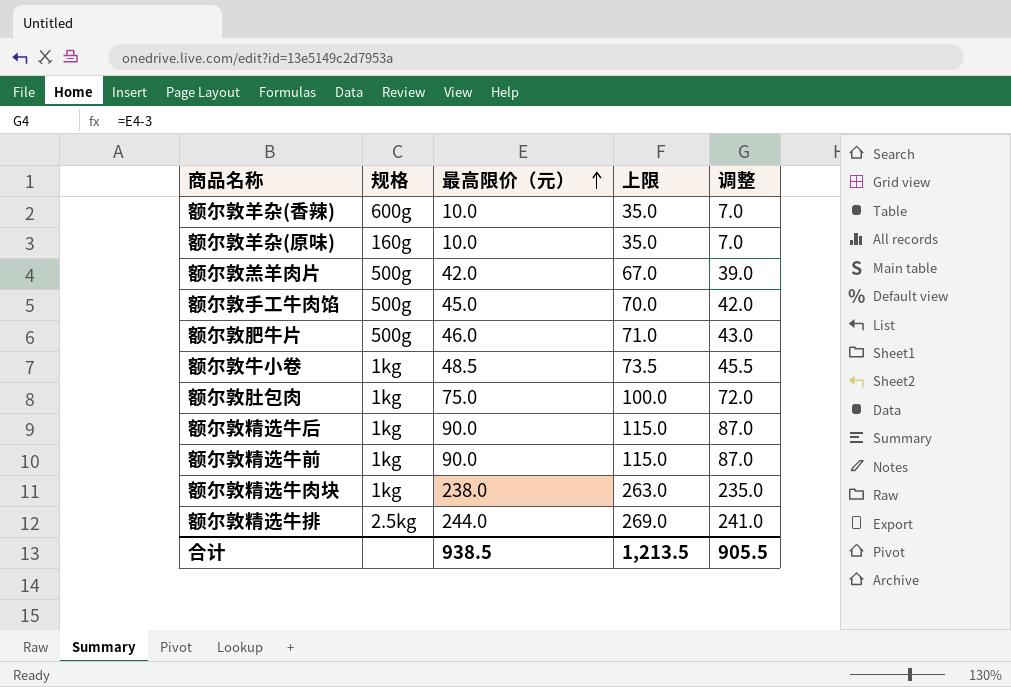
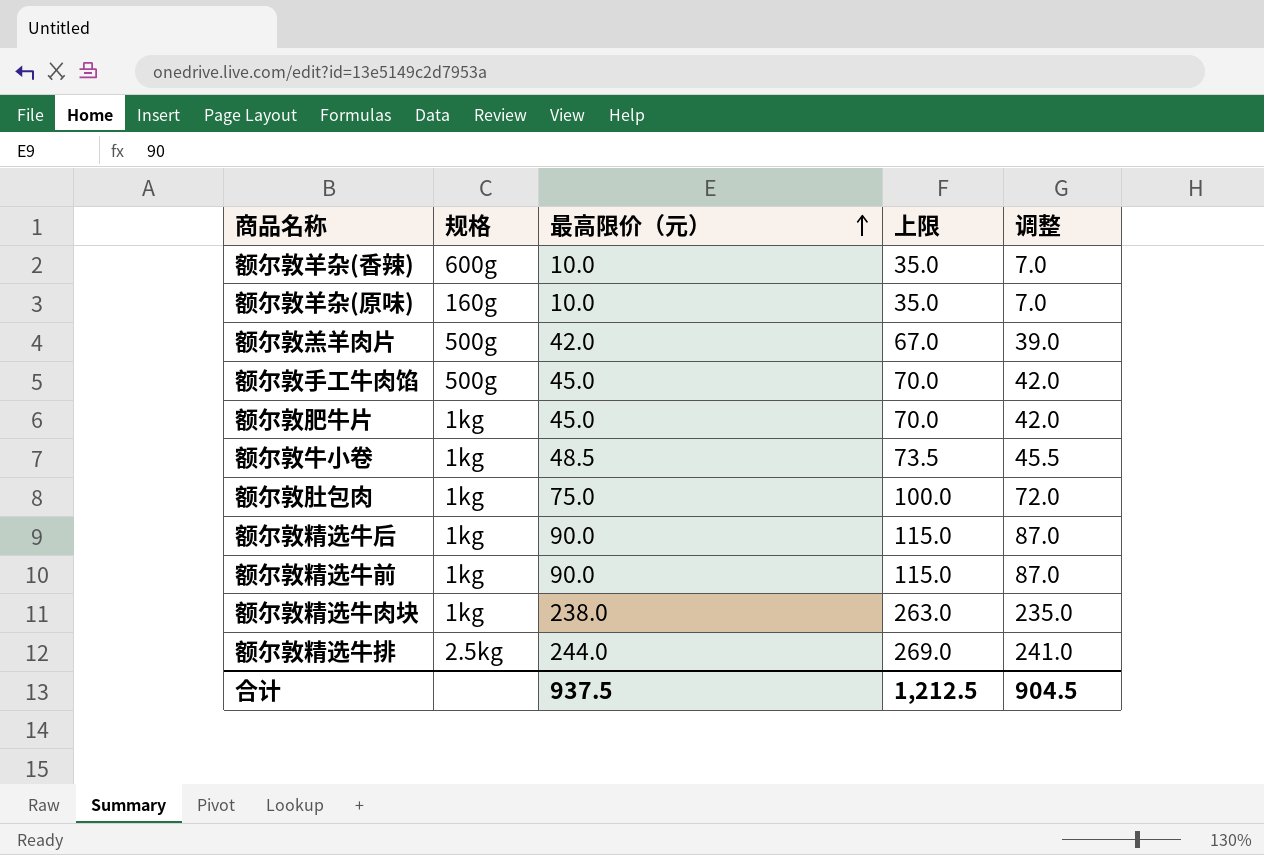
额尔敦肥牛片 | 规格: 500g -> 1kg
额尔敦肥牛片 | 最高限价（元）: 46.0 -> 45.0
额尔敦肥牛片 | 上限: 71.0 -> 70.0
额尔敦肥牛片 | 调整: 43.0 -> 42.0
合计 | 最高限价（元）: 938.5 -> 937.5
合计 | 上限: 1,213.5 -> 1,212.5
合计 | 调整: 905.5 -> 904.5

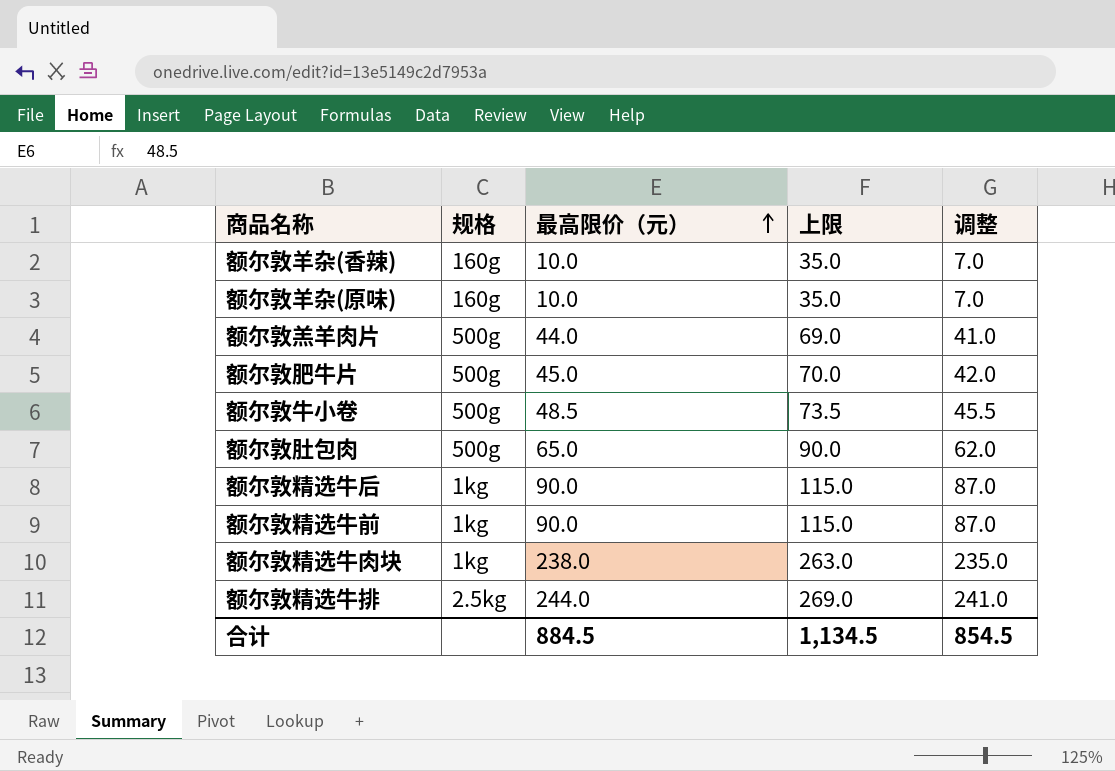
row 额尔敦手工牛肉馅: 500g | 45.0 | 70.0 | 42.0 -> none
额尔敦羊杂(香辣) | 规格: 600g -> 160g
额尔敦羔羊肉片 | 最高限价（元）: 42.0 -> 44.0
额尔敦羔羊肉片 | 上限: 67.0 -> 69.0
额尔敦羔羊肉片 | 调整: 39.0 -> 41.0
额尔敦肥牛片 | 规格: 1kg -> 500g
额尔敦牛小卷 | 规格: 1kg -> 500g
额尔敦肚包肉 | 规格: 1kg -> 500g
额尔敦肚包肉 | 最高限价（元）: 75.0 -> 65.0
额尔敦肚包肉 | 上限: 100.0 -> 90.0
额尔敦肚包肉 | 调整: 72.0 -> 62.0
合计 | 最高限价（元）: 937.5 -> 884.5
合计 | 上限: 1,212.5 -> 1,134.5
合计 | 调整: 904.5 -> 854.5

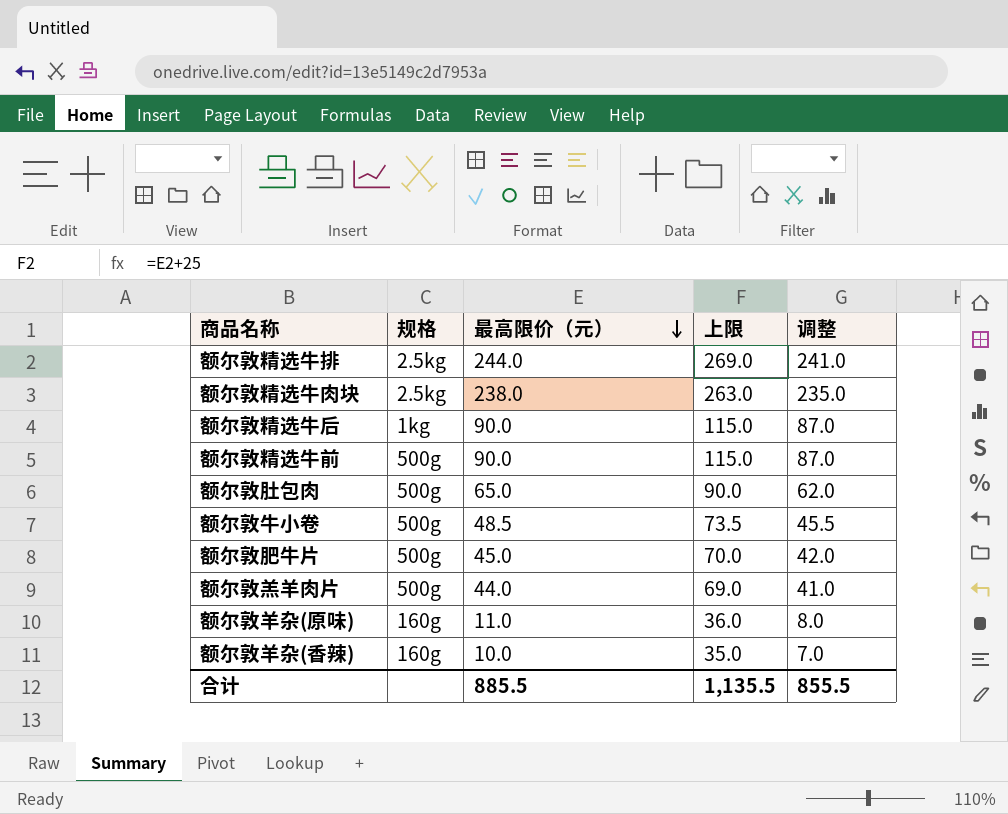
row order: 最高限价（元） ascending -> 最高限价（元） descending
额尔敦精选牛肉块 | 规格: 1kg -> 2.5kg
额尔敦精选牛前 | 规格: 1kg -> 500g
额尔敦羊杂(原味) | 最高限价（元）: 10.0 -> 11.0
额尔敦羊杂(原味) | 上限: 35.0 -> 36.0
额尔敦羊杂(原味) | 调整: 7.0 -> 8.0
合计 | 最高限价（元）: 884.5 -> 885.5
合计 | 上限: 1,134.5 -> 1,135.5
合计 | 调整: 854.5 -> 855.5

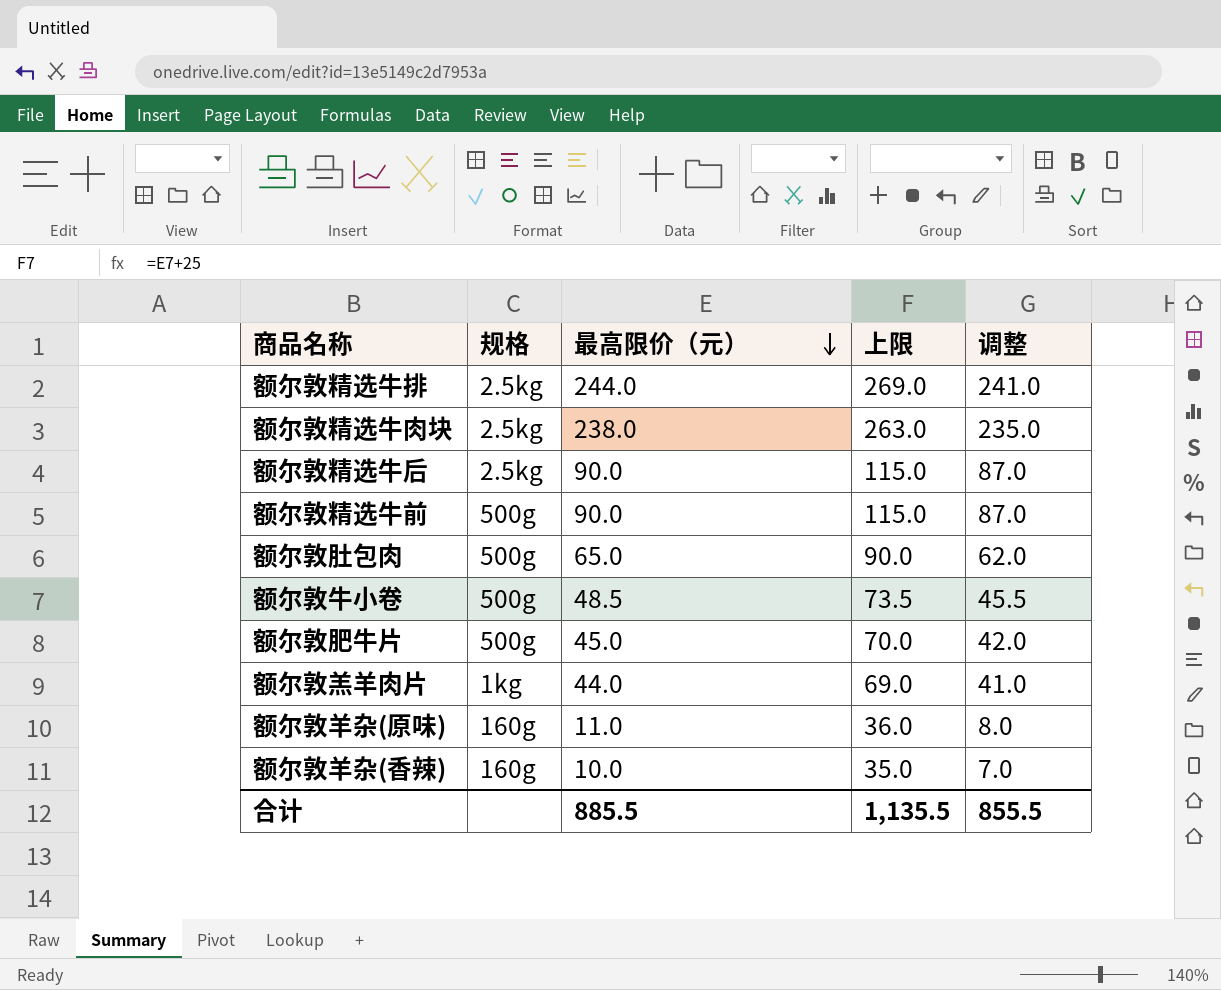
额尔敦精选牛后 | 规格: 1kg -> 2.5kg
额尔敦羔羊肉片 | 规格: 500g -> 1kg

